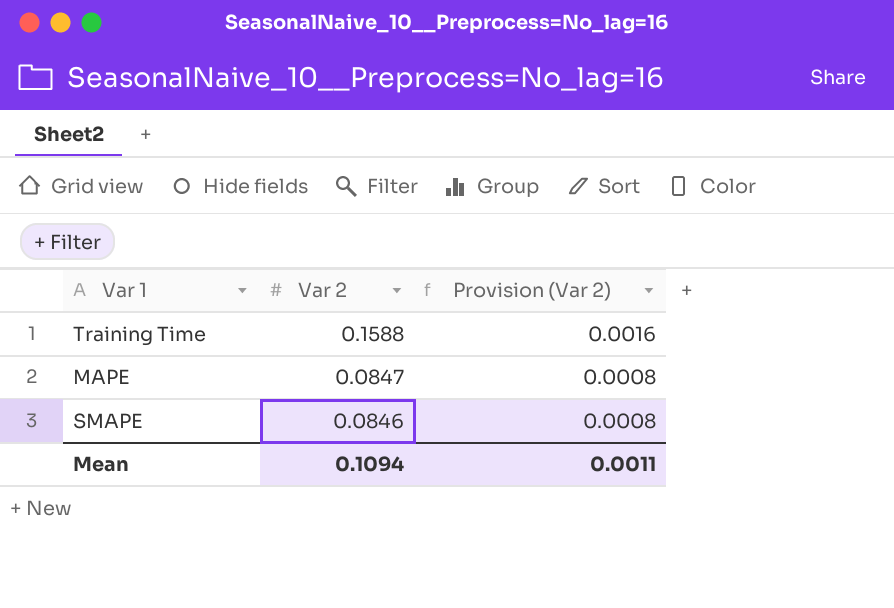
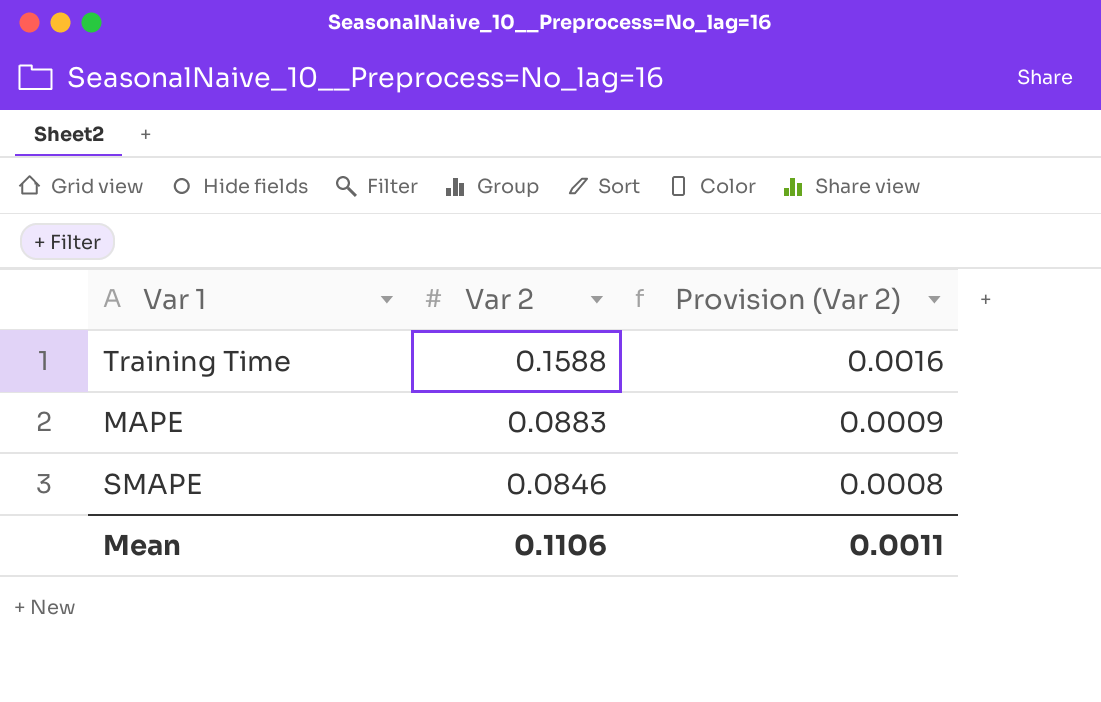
MAPE | Var 2: 0.0847 -> 0.0883
MAPE | Provision (Var 2): 0.0008 -> 0.0009
Mean | Var 2: 0.1094 -> 0.1106

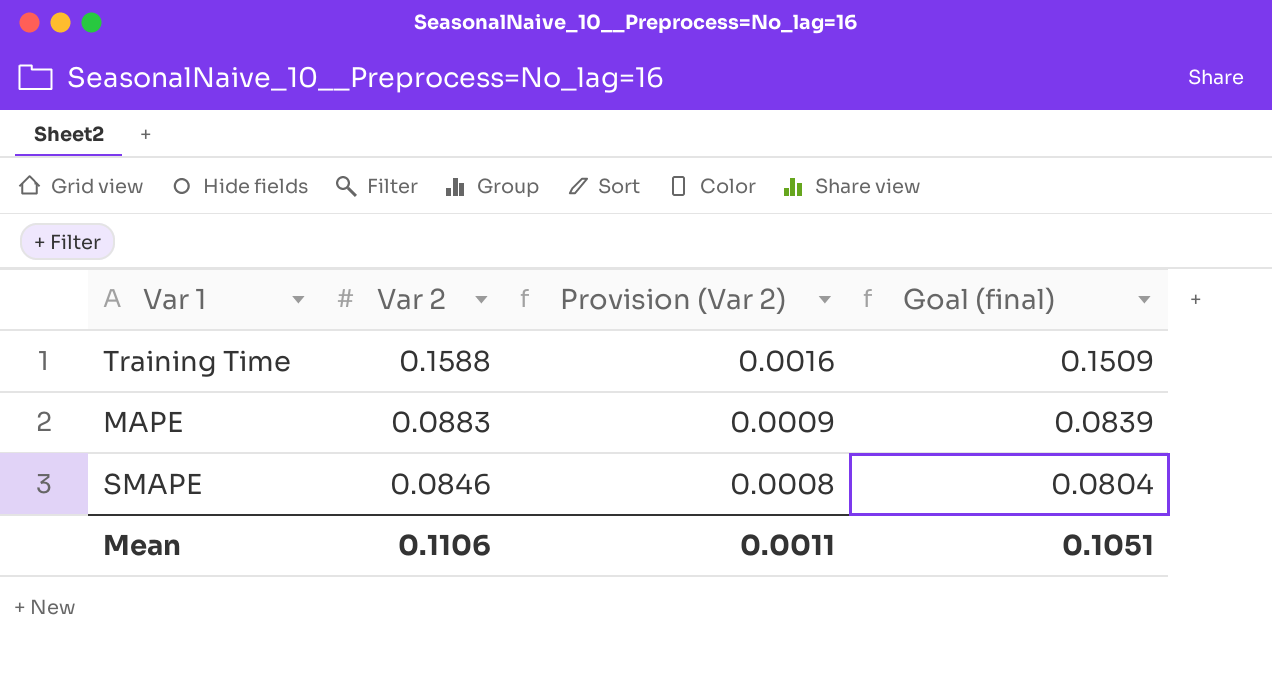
column Goal (final) | formula: none -> [Var 2] * 0.95

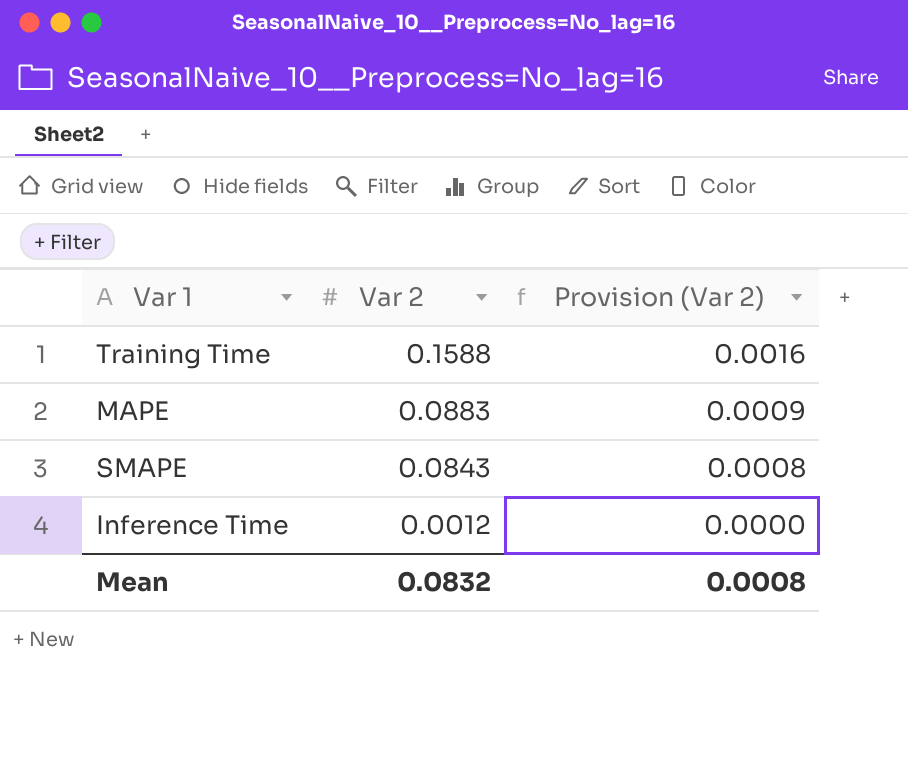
column Goal (final) | formula: [Var 2] * 0.95 -> none
SMAPE | Var 2: 0.0846 -> 0.0843
row Inference Time: none -> 0.0012 | 0.0000
Mean | Var 2: 0.1106 -> 0.0832
Mean | Provision (Var 2): 0.0011 -> 0.0008

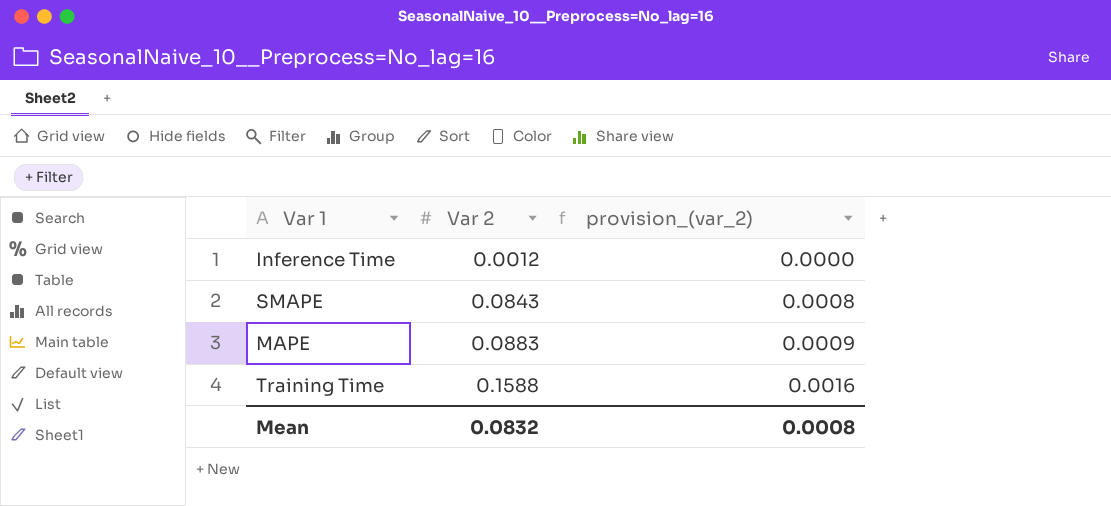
row order: Var 2 descending -> Var 2 ascending
column name: Provision (Var 2) -> provision_(var_2)

